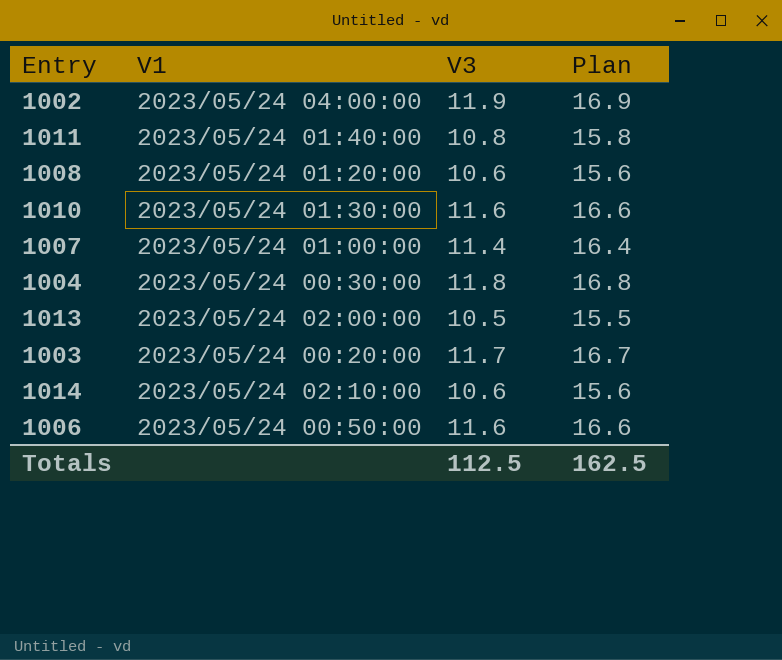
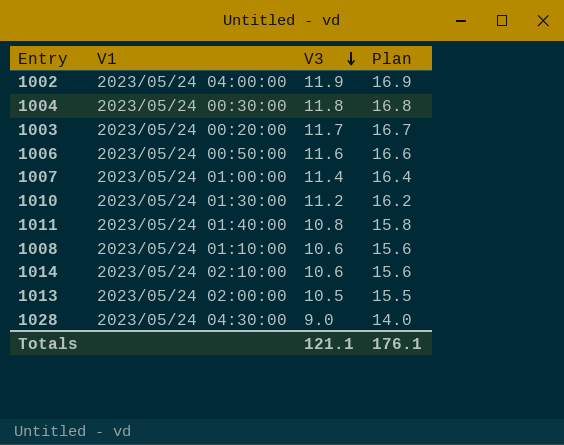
row order: none -> V3 descending
1010 | V3: 11.6 -> 11.2
1010 | Plan: 16.6 -> 16.2
1008 | V1: 2023/05/24 01:20:00 -> 2023/05/24 01:10:00
row 1028: none -> 2023/05/24 04:30:00 | 9.0 | 14.0
Totals | V3: 112.5 -> 121.1
Totals | Plan: 162.5 -> 176.1

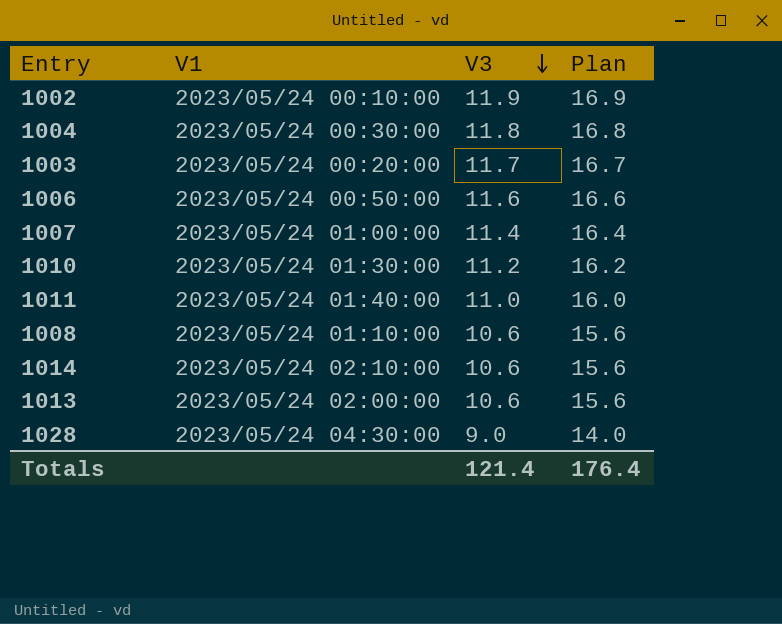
1002 | V1: 2023/05/24 04:00:00 -> 2023/05/24 00:10:00
1011 | V3: 10.8 -> 11.0
1011 | Plan: 15.8 -> 16.0
1013 | V3: 10.5 -> 10.6
1013 | Plan: 15.5 -> 15.6
Totals | V3: 121.1 -> 121.4
Totals | Plan: 176.1 -> 176.4

